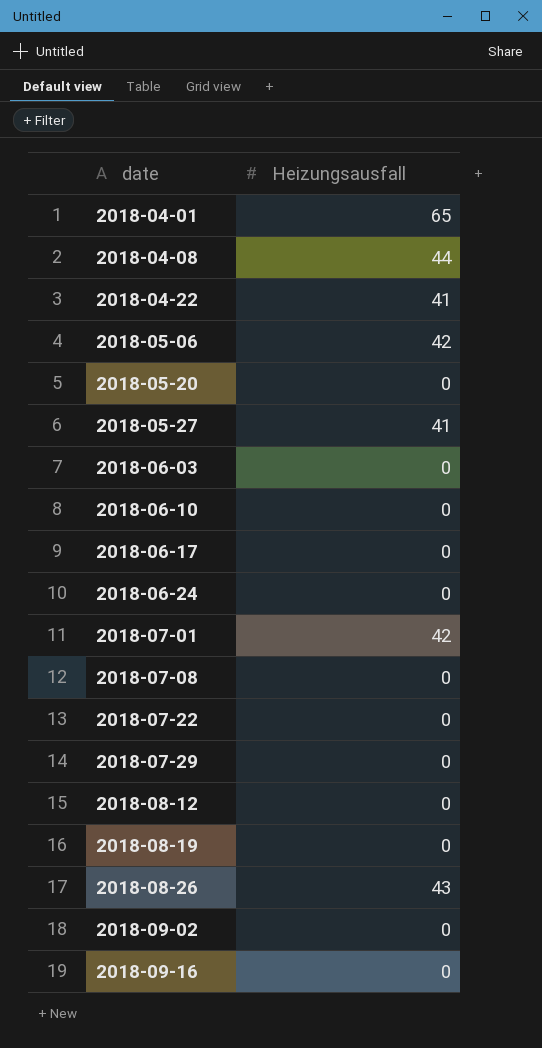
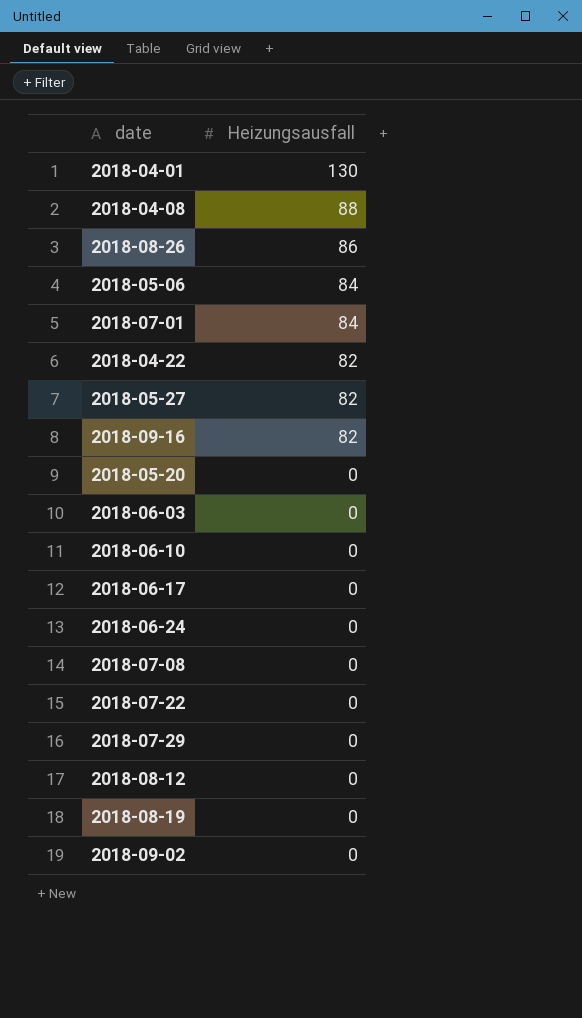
row order: date ascending -> Heizungsausfall descending
2018-04-01 | Heizungsausfall: 65 -> 130
2018-04-08 | Heizungsausfall: 44 -> 88
2018-08-26 | Heizungsausfall: 43 -> 86
2018-05-06 | Heizungsausfall: 42 -> 84
2018-07-01 | Heizungsausfall: 42 -> 84
2018-04-22 | Heizungsausfall: 41 -> 82
2018-05-27 | Heizungsausfall: 41 -> 82
2018-09-16 | Heizungsausfall: 0 -> 82

